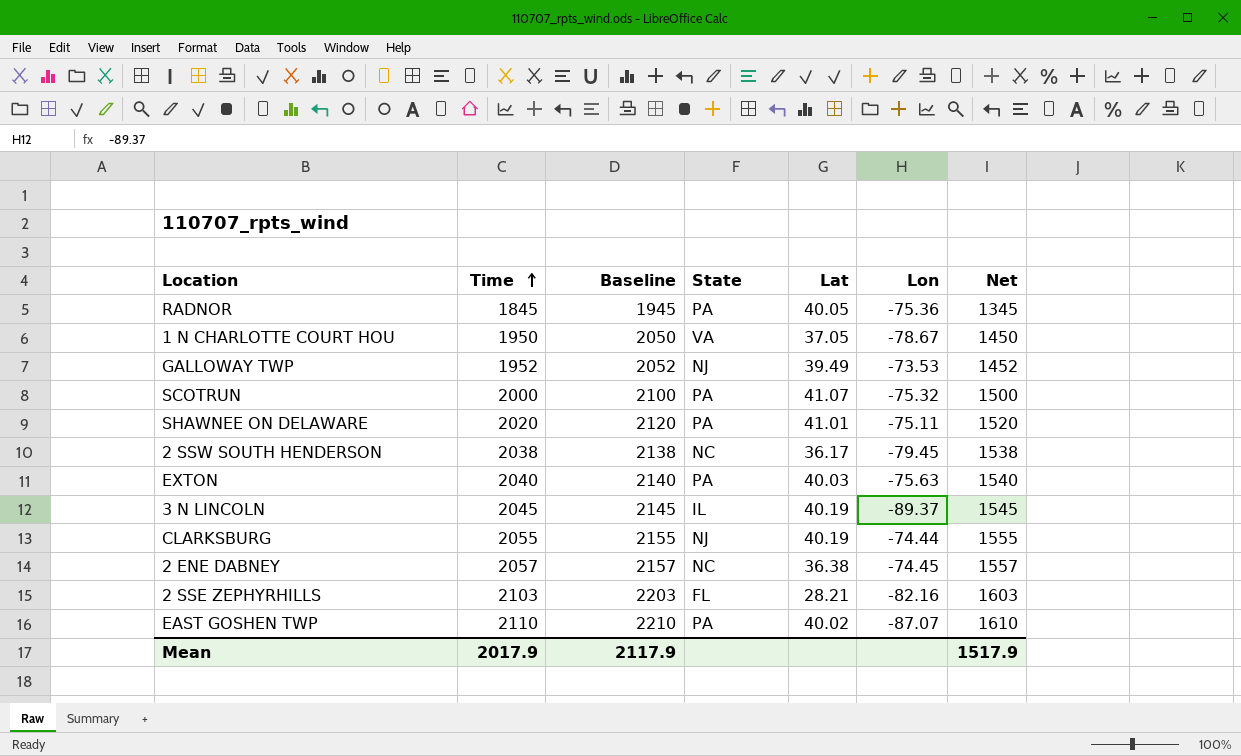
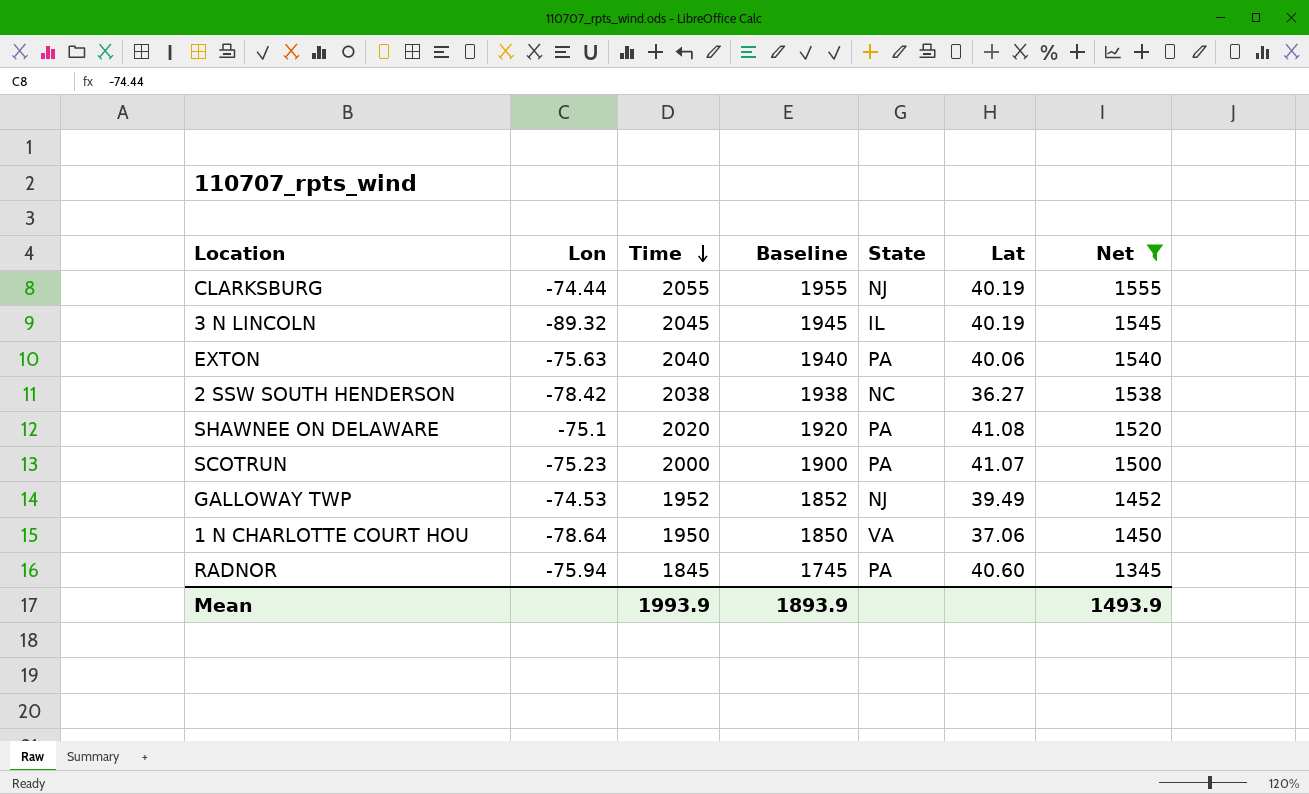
filter: none -> Net <= 1555
row order: Time ascending -> Time descending
column Lon | position: 6 -> 2
column Baseline | formula: [Time] + 100 -> [Time] - 100
3 N LINCOLN | Lon: -89.37 -> -89.32
EXTON | Lat: 40.03 -> 40.06
2 SSW SOUTH HENDERSON | Lon: -79.45 -> -78.42
2 SSW SOUTH HENDERSON | Lat: 36.17 -> 36.27
SHAWNEE ON DELAWARE | Lon: -75.11 -> -75.1
SHAWNEE ON DELAWARE | Lat: 41.01 -> 41.08
SCOTRUN | Lon: -75.32 -> -75.23
GALLOWAY TWP | Lon: -73.53 -> -74.53
1 N CHARLOTTE COURT HOU | Lon: -78.67 -> -78.64
1 N CHARLOTTE COURT HOU | Lat: 37.05 -> 37.06
RADNOR | Lon: -75.36 -> -75.94
RADNOR | Lat: 40.05 -> 40.60
Mean | Time: 2017.9 -> 1993.9
Mean | Baseline: 2117.9 -> 1893.9
Mean | Net: 1517.9 -> 1493.9

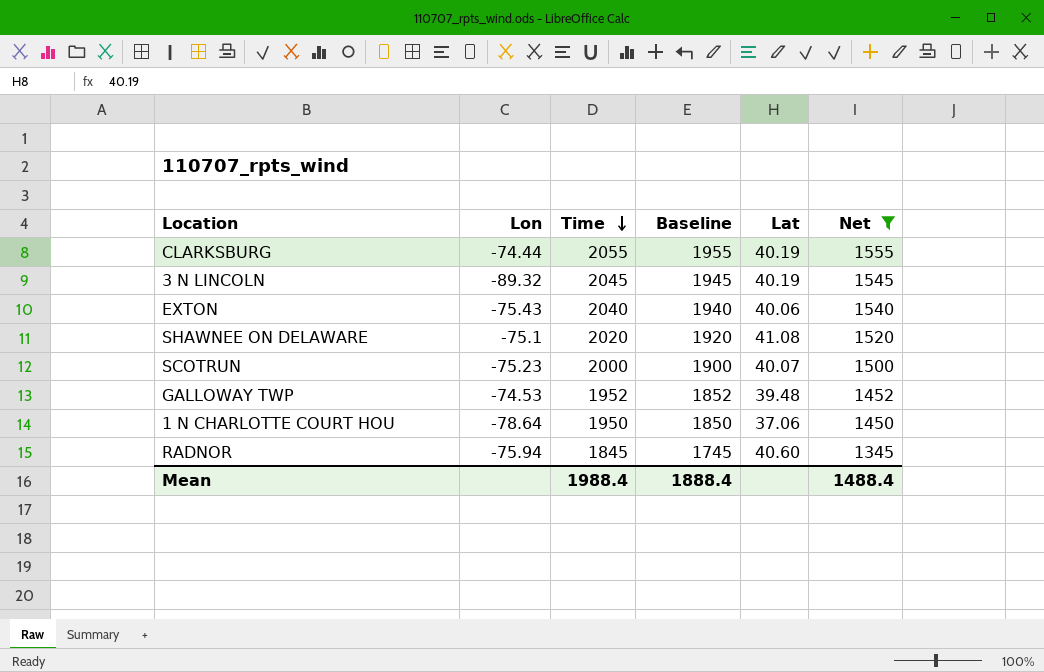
column State | position: 5 -> none
row 2 SSW SOUTH HENDERSON: -78.42 | 2038 | 1938 | NC | 36.27 | 1538 -> none
EXTON | Lon: -75.63 -> -75.43
SCOTRUN | Lat: 41.07 -> 40.07
GALLOWAY TWP | Lat: 39.49 -> 39.48
Mean | Time: 1993.9 -> 1988.4
Mean | Baseline: 1893.9 -> 1888.4
Mean | Net: 1493.9 -> 1488.4

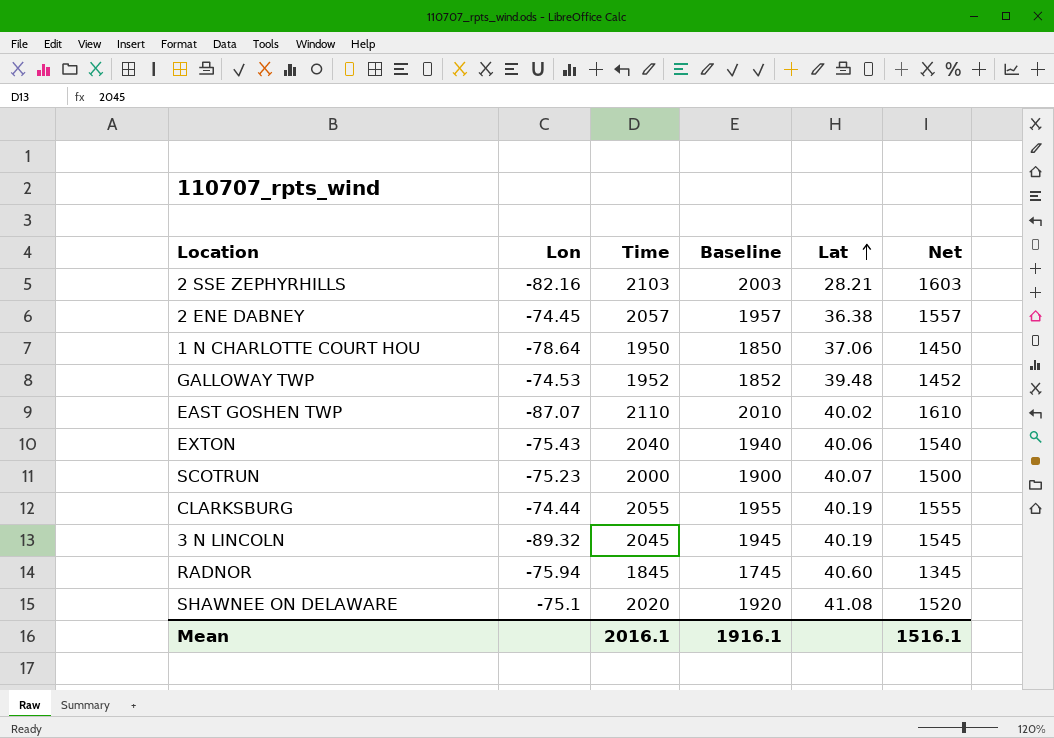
filter: Net <= 1555 -> none
row order: Time descending -> Lat ascending
Mean | Time: 1988.4 -> 2016.1
Mean | Baseline: 1888.4 -> 1916.1
Mean | Net: 1488.4 -> 1516.1

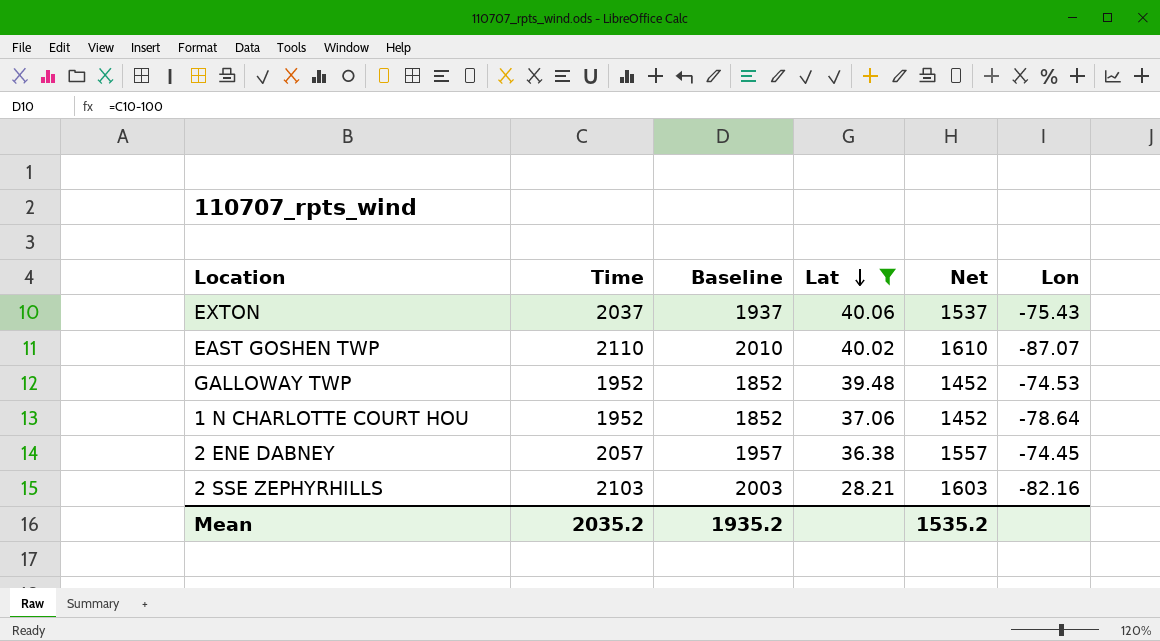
filter: none -> Lat <= 40.06
row order: Lat ascending -> Lat descending
column Lon | position: 2 -> 6
EXTON | Time: 2040 -> 2037
EXTON | Baseline: 1940 -> 1937
EXTON | Net: 1540 -> 1537
1 N CHARLOTTE COURT HOU | Time: 1950 -> 1952
1 N CHARLOTTE COURT HOU | Baseline: 1850 -> 1852
1 N CHARLOTTE COURT HOU | Net: 1450 -> 1452
Mean | Time: 2016.1 -> 2035.2
Mean | Baseline: 1916.1 -> 1935.2
Mean | Net: 1516.1 -> 1535.2

